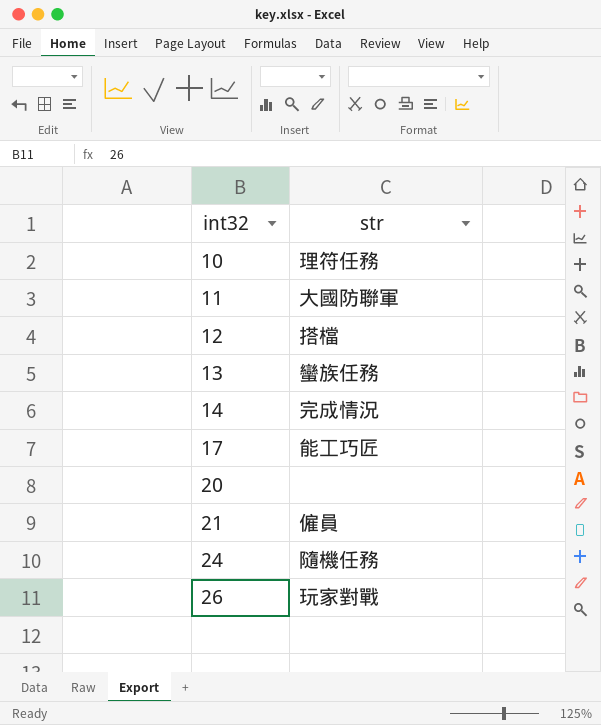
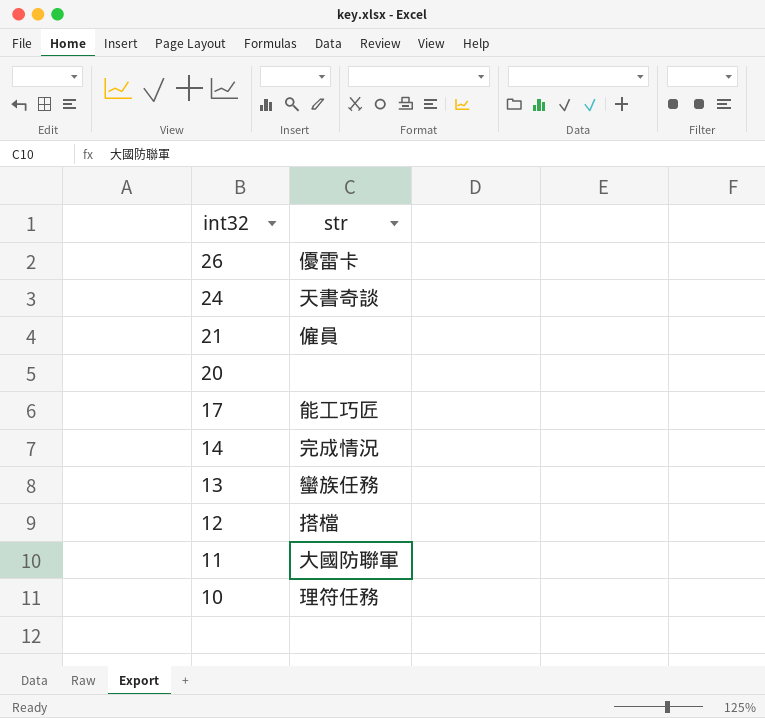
row order: int32 ascending -> int32 descending
26 | str: 玩家對戰 -> 優雷卡
24 | str: 隨機任務 -> 天書奇談

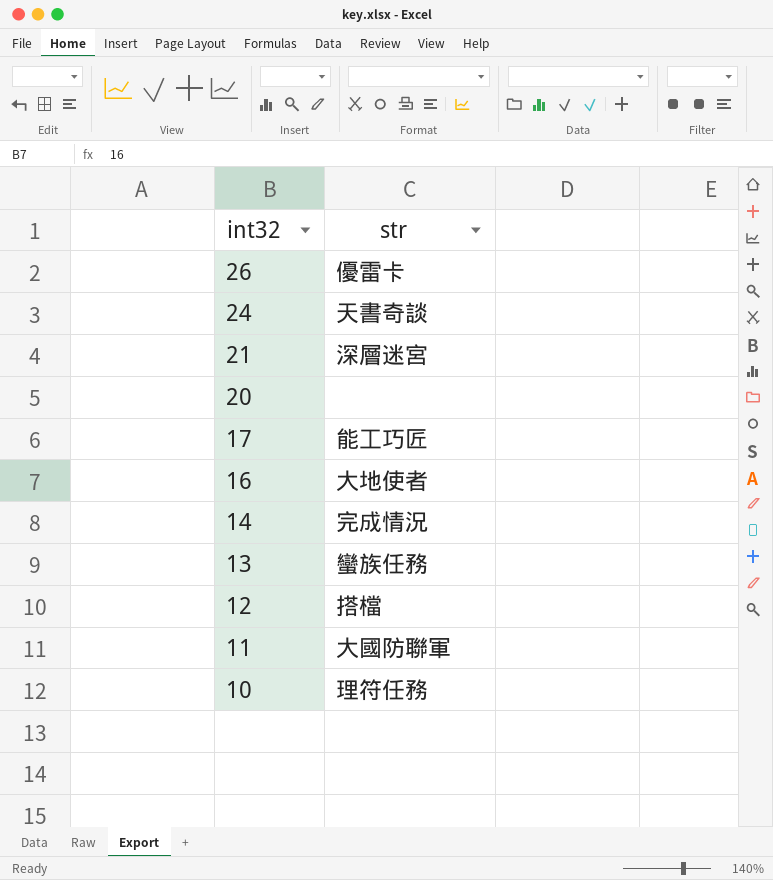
21 | str: 僱員 -> 深層迷宮
row 16: none -> 大地使者

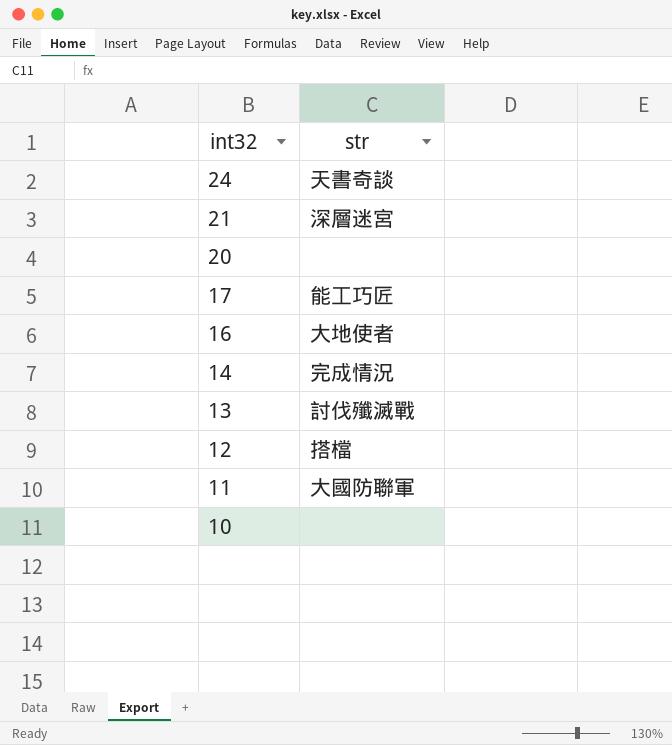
row 26: 優雷卡 -> none
13 | str: 蠻族任務 -> 討伐殲滅戰
10 | str: 理符任務 -> none

